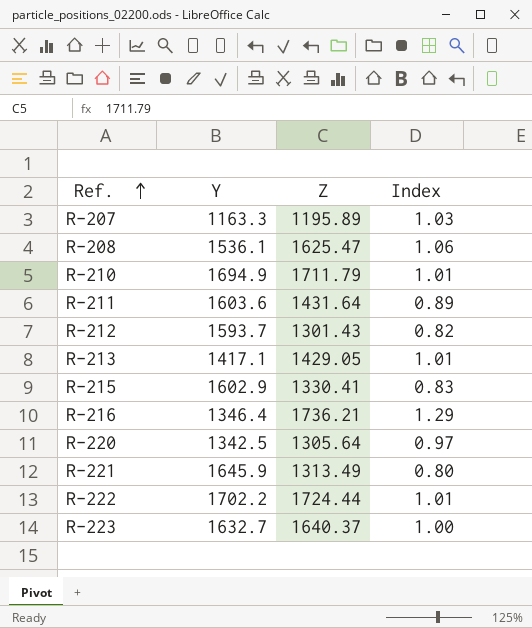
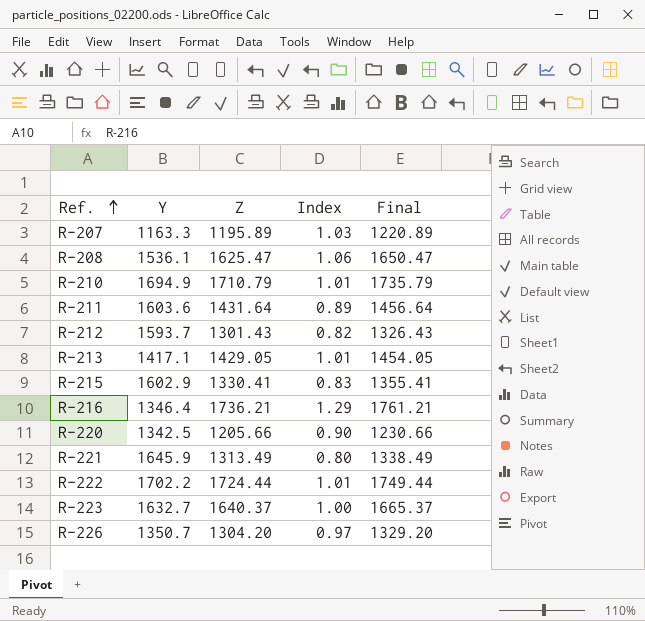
column Final | formula: none -> [Z] + 25
R-210 | Z: 1711.79 -> 1710.79
R-220 | Z: 1305.64 -> 1205.66
R-220 | Index: 0.97 -> 0.90
row R-226: none -> 1350.7 | 1304.20 | 0.97 | 1329.20

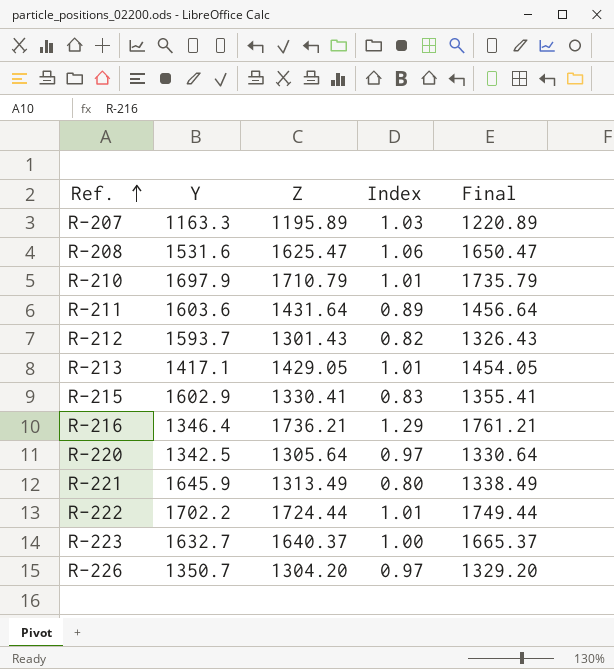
R-208 | Y: 1536.1 -> 1531.6
R-210 | Y: 1694.9 -> 1697.9
R-220 | Z: 1205.66 -> 1305.64
R-220 | Index: 0.90 -> 0.97
R-220 | Final: 1230.66 -> 1330.64

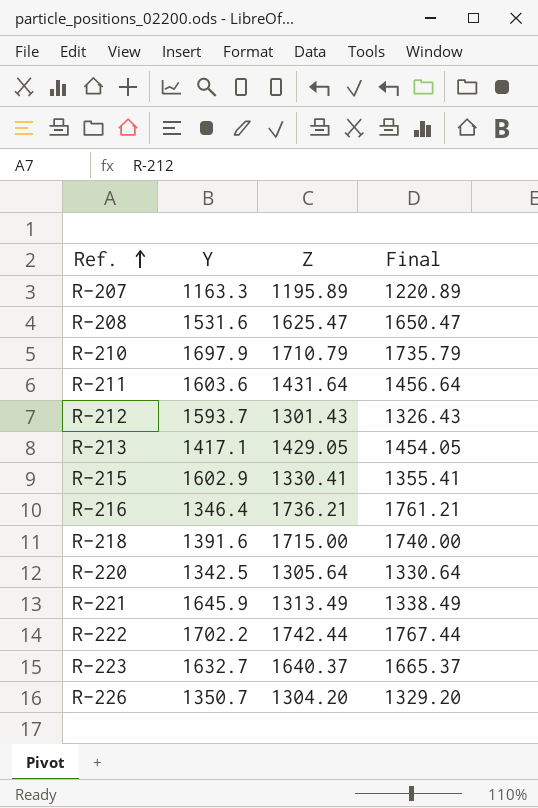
column Index | formula: [Z] / [Y] -> none
row R-218: none -> 1391.6 | 1715.00 | 1740.00
R-222 | Z: 1724.44 -> 1742.44
R-222 | Final: 1749.44 -> 1767.44

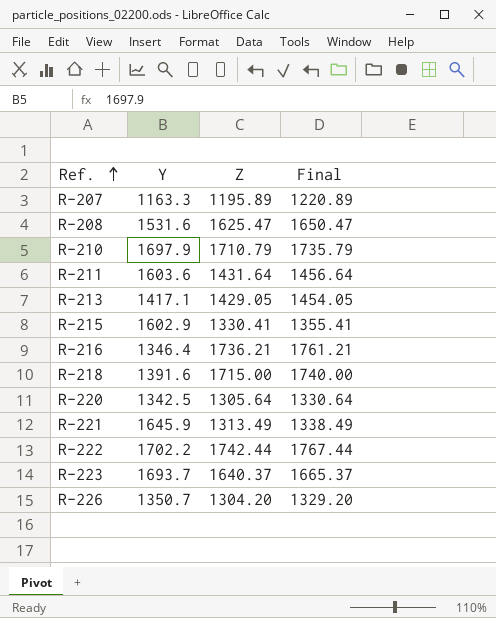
row R-212: 1593.7 | 1301.43 | 1326.43 -> none
R-223 | Y: 1632.7 -> 1693.7

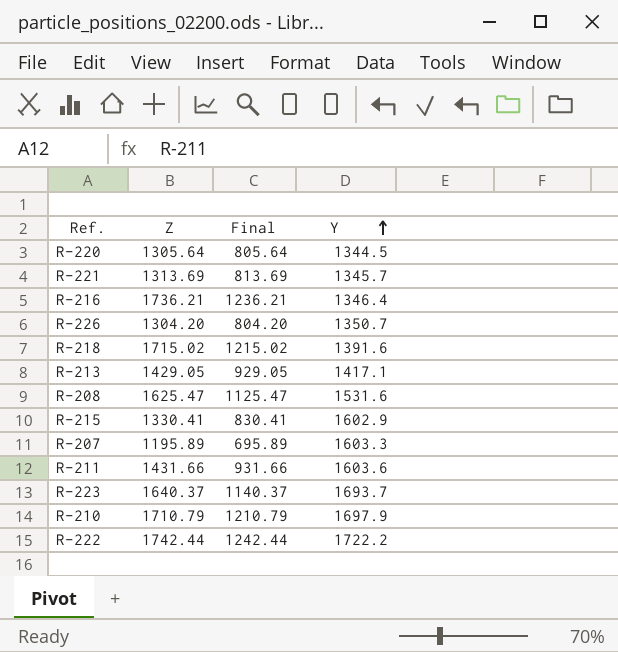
row order: Ref. ascending -> Y ascending
column Final | formula: [Z] + 25 -> [Z] - 500
column Y | position: 2 -> 4
R-220 | Y: 1342.5 -> 1344.5
R-221 | Z: 1313.49 -> 1313.69
R-221 | Y: 1645.9 -> 1345.7
R-218 | Z: 1715.00 -> 1715.02
R-207 | Y: 1163.3 -> 1603.3
R-211 | Z: 1431.64 -> 1431.66
R-222 | Y: 1702.2 -> 1722.2

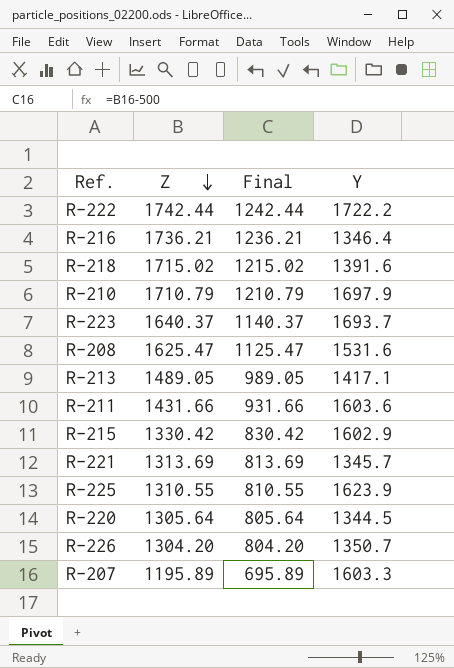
row order: Y ascending -> Z descending
R-213 | Z: 1429.05 -> 1489.05
R-213 | Final: 929.05 -> 989.05
R-215 | Z: 1330.41 -> 1330.42
R-215 | Final: 830.41 -> 830.42
row R-225: none -> 1310.55 | 810.55 | 1623.9

